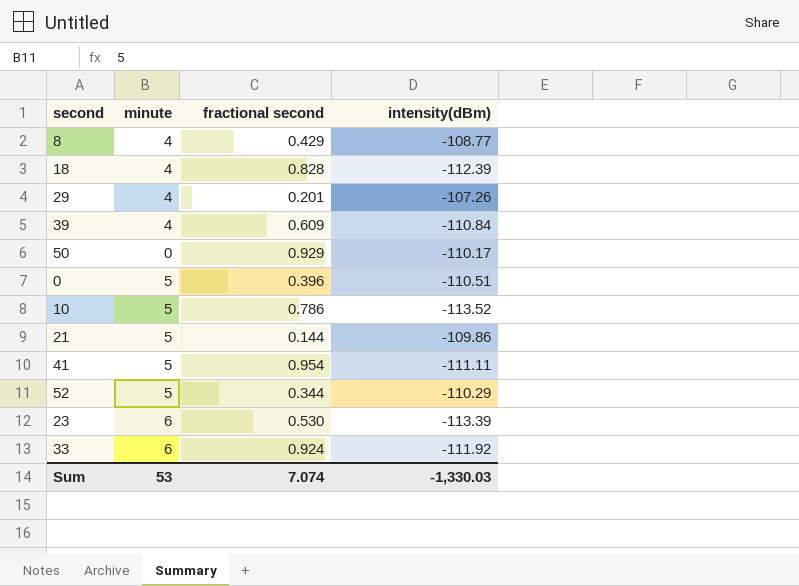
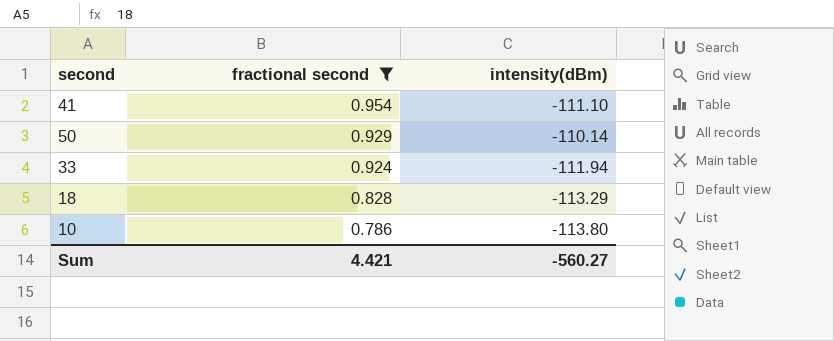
filter: none -> fractional second >= 0.786
row order: none -> fractional second descending
column minute | position: 2 -> none
41 | intensity(dBm): -111.11 -> -111.10
50 | intensity(dBm): -110.17 -> -110.14
33 | intensity(dBm): -111.92 -> -111.94
18 | intensity(dBm): -112.39 -> -113.29
10 | intensity(dBm): -113.52 -> -113.80
Sum | fractional second: 7.074 -> 4.421
Sum | intensity(dBm): -1,330.03 -> -560.27

